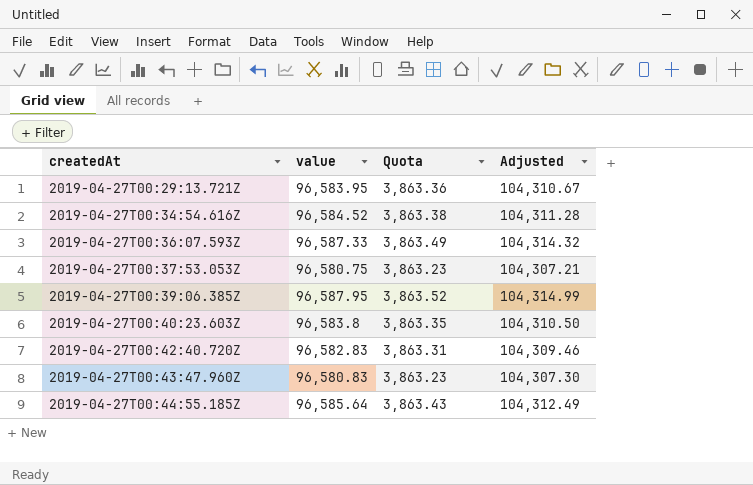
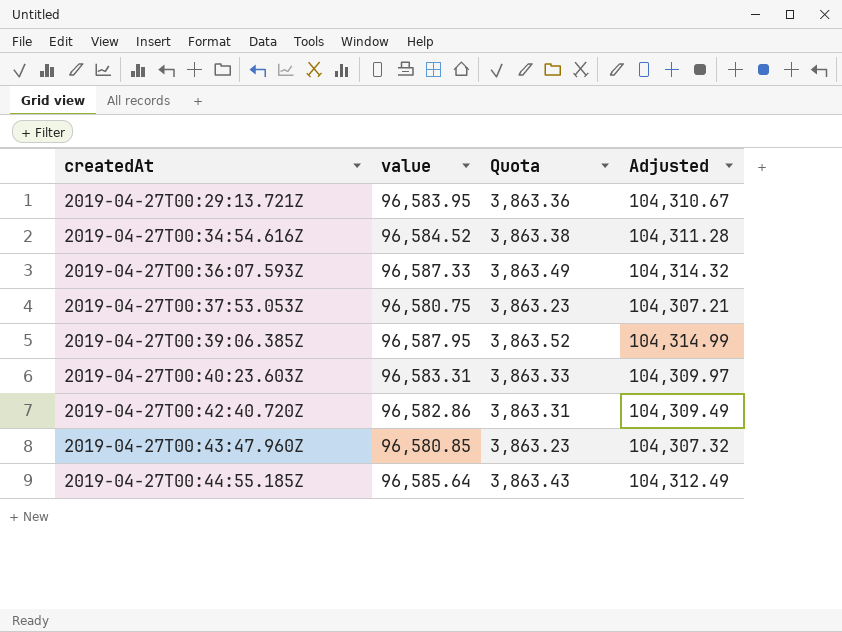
2019-04-27T00:40:23.603Z | value: 96,583.8 -> 96,583.31
2019-04-27T00:40:23.603Z | Quota: 3,863.35 -> 3,863.33
2019-04-27T00:40:23.603Z | Adjusted: 104,310.50 -> 104,309.97
2019-04-27T00:42:40.720Z | value: 96,582.83 -> 96,582.86
2019-04-27T00:42:40.720Z | Adjusted: 104,309.46 -> 104,309.49
2019-04-27T00:43:47.960Z | value: 96,580.83 -> 96,580.85
2019-04-27T00:43:47.960Z | Adjusted: 104,307.30 -> 104,307.32

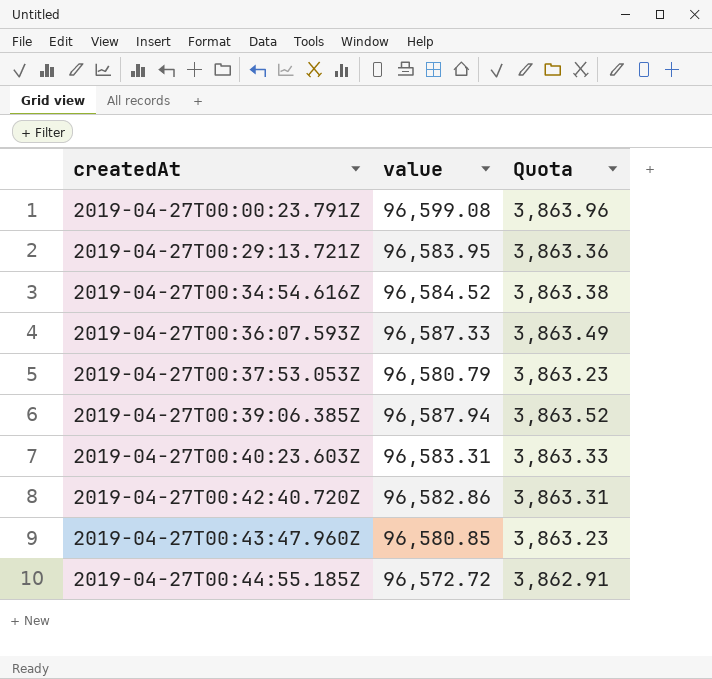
column Adjusted | formula: [value] * 1.08 -> none
row 2019-04-27T00:00:23.791Z: none -> 96,599.08 | 3,863.96
2019-04-27T00:37:53.053Z | value: 96,580.75 -> 96,580.79
2019-04-27T00:39:06.385Z | value: 96,587.95 -> 96,587.94
2019-04-27T00:44:55.185Z | value: 96,585.64 -> 96,572.72
2019-04-27T00:44:55.185Z | Quota: 3,863.43 -> 3,862.91

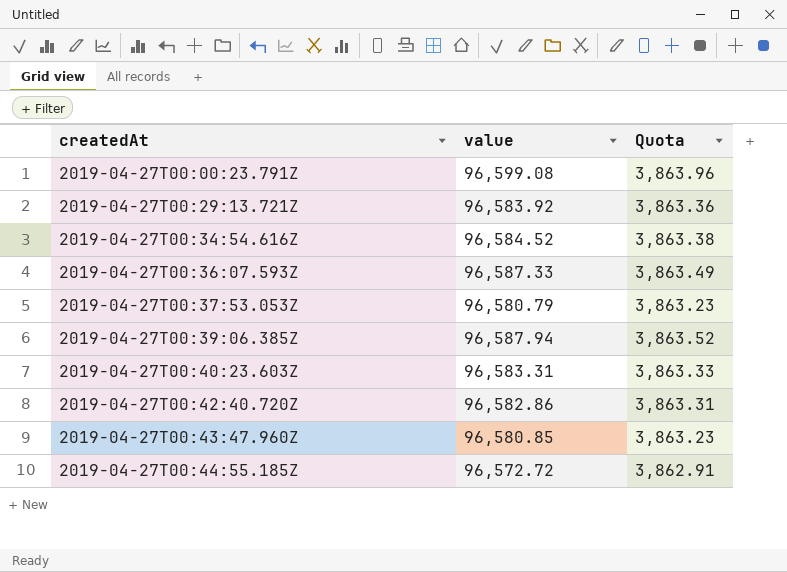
2019-04-27T00:29:13.721Z | value: 96,583.95 -> 96,583.92

